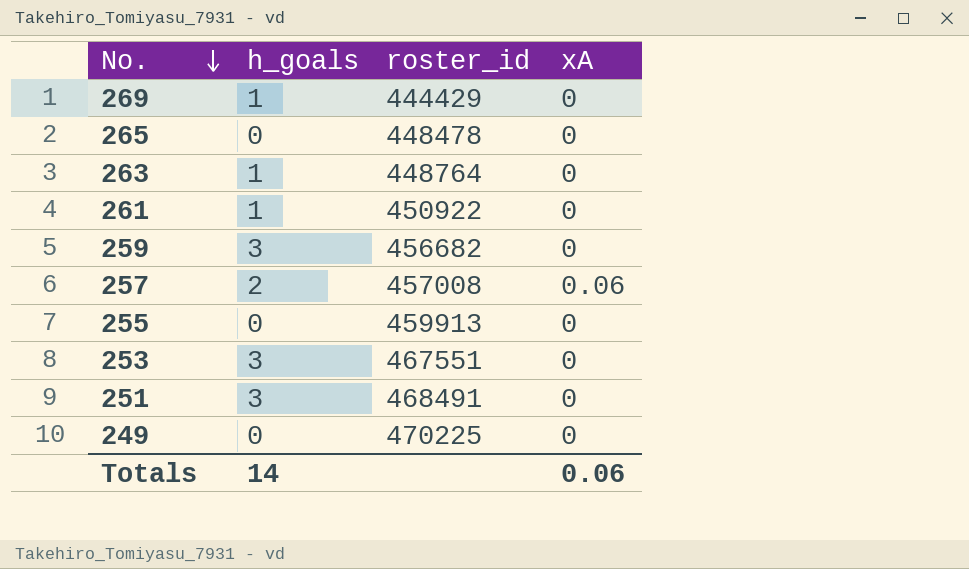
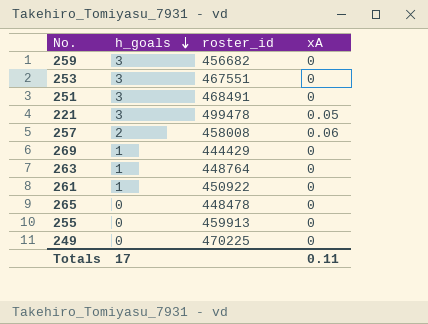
row order: No. descending -> h_goals descending
row 221: none -> 3 | 499478 | 0.05
257 | roster_id: 457008 -> 458008
Totals | h_goals: 14 -> 17
Totals | xA: 0.06 -> 0.11

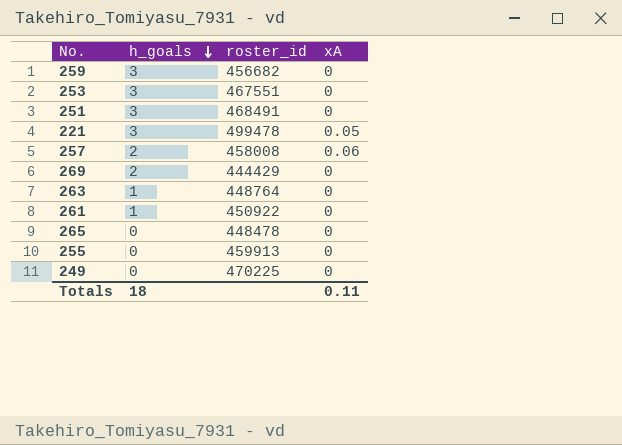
269 | h_goals: 1 -> 2
Totals | h_goals: 17 -> 18

